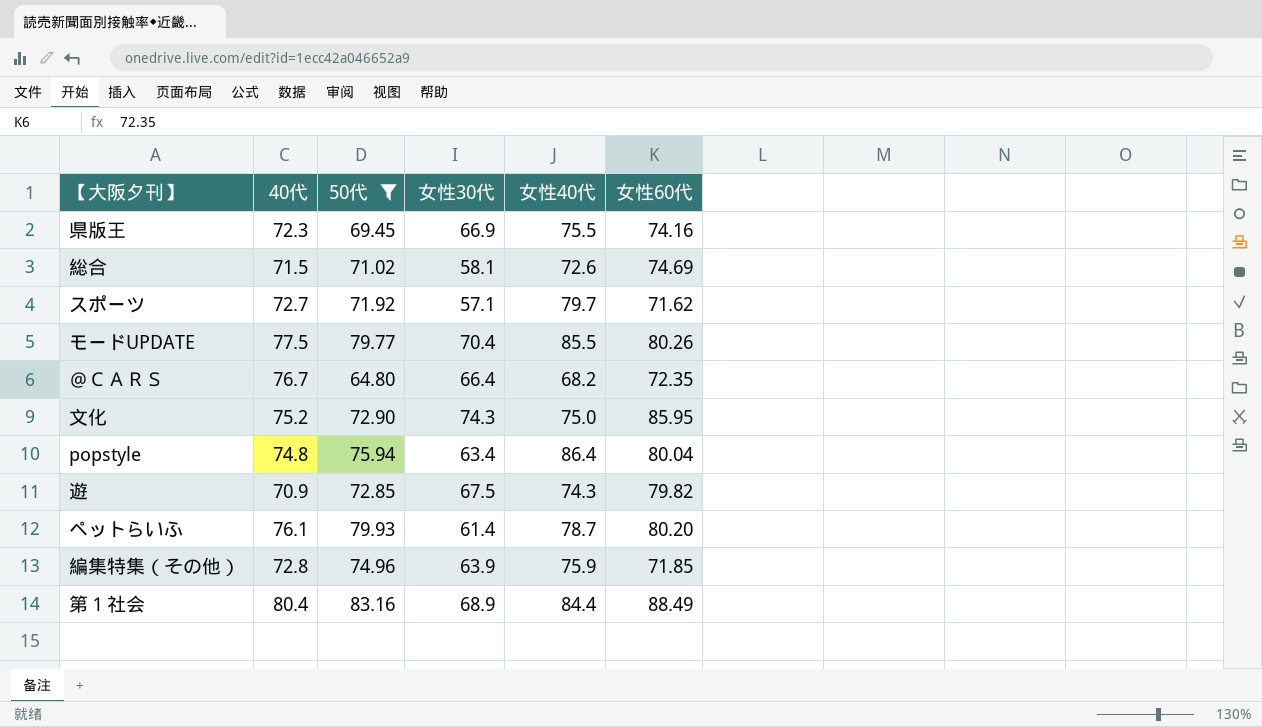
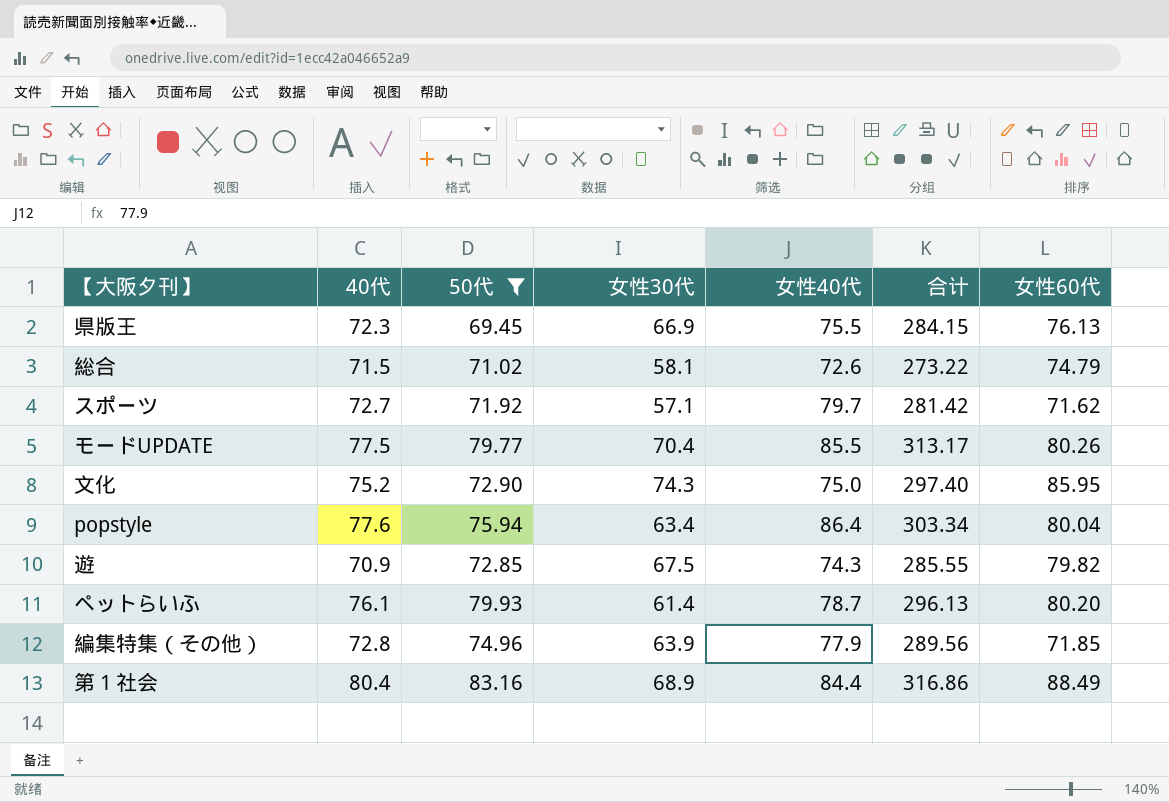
column 合计 | formula: none -> [40代] + [50代] + [女性30代] + [女性40代]
row ＠ＣＡＲＳ: 76.7 | 64.80 | 66.4 | 68.2 | 72.35 -> none
県版王 | 女性60代: 74.16 -> 76.13
総合 | 女性60代: 74.69 -> 74.79
popstyle | 40代: 74.8 -> 77.6
編集特集（その他） | 女性40代: 75.9 -> 77.9

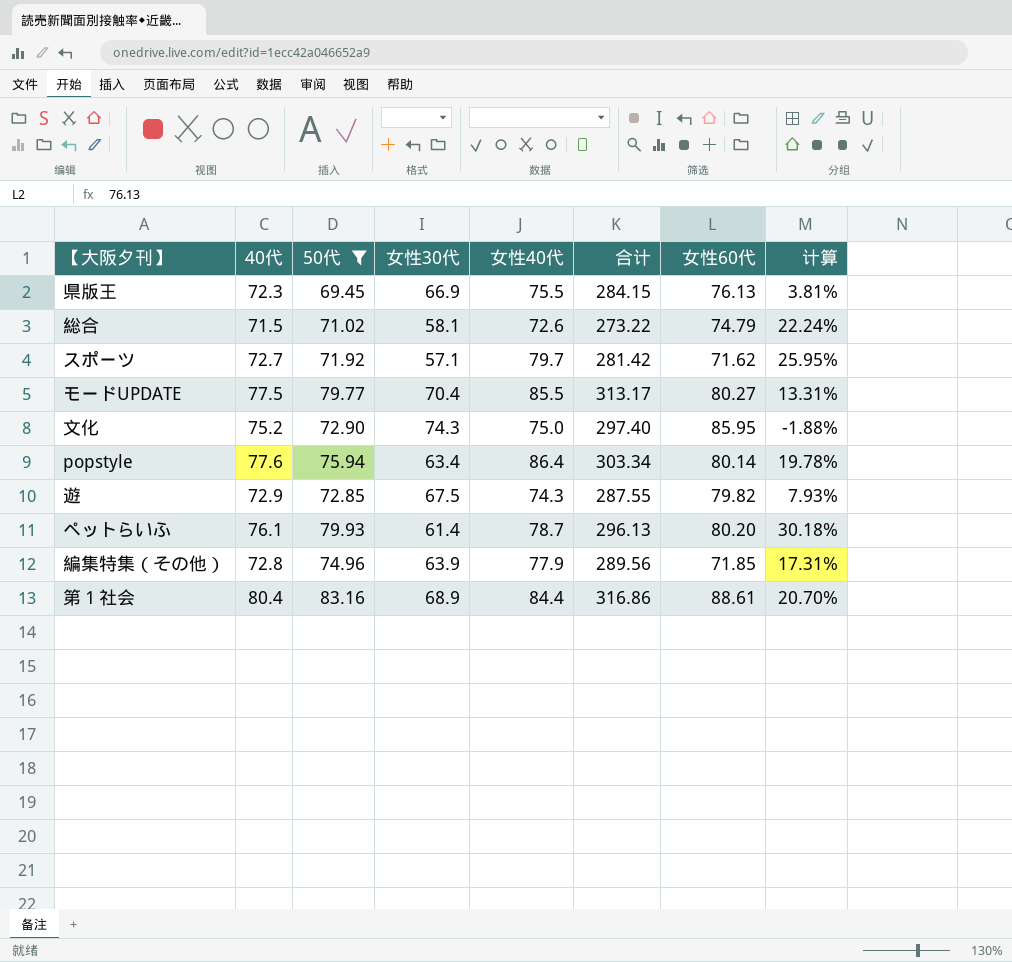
column 计算 | formula: none -> ([50代] - [女性30代]) / [女性30代]
モードUPDATE | 女性60代: 80.26 -> 80.27
popstyle | 女性60代: 80.04 -> 80.14
遊 | 40代: 70.9 -> 72.9
遊 | 合计: 285.55 -> 287.55
第１社会 | 女性60代: 88.49 -> 88.61

